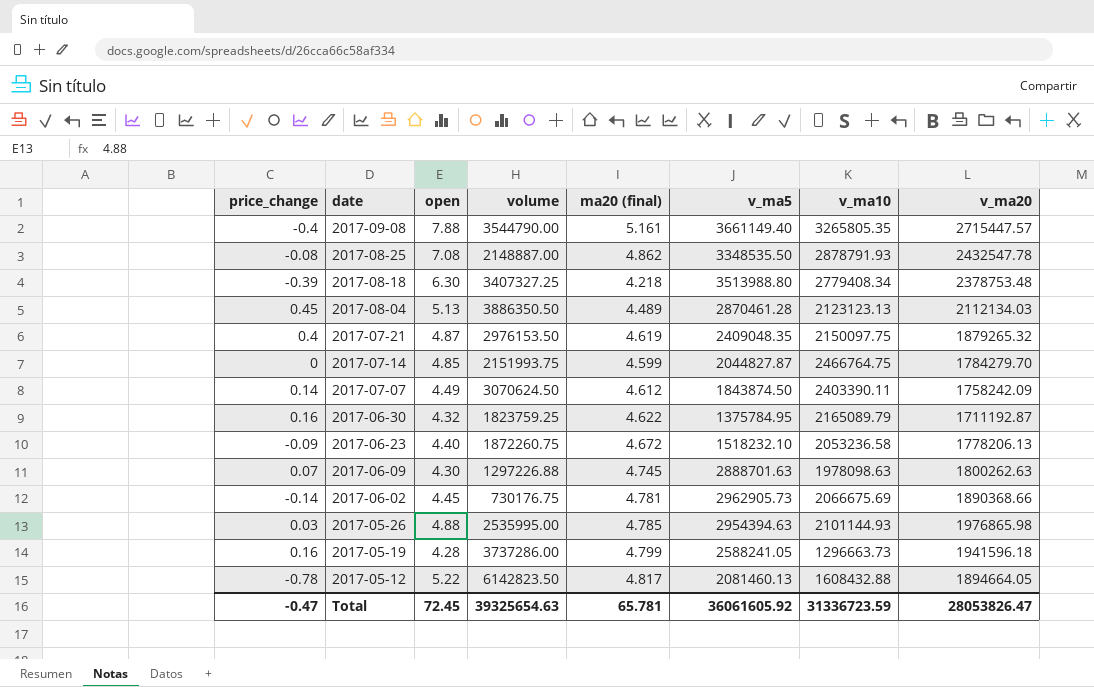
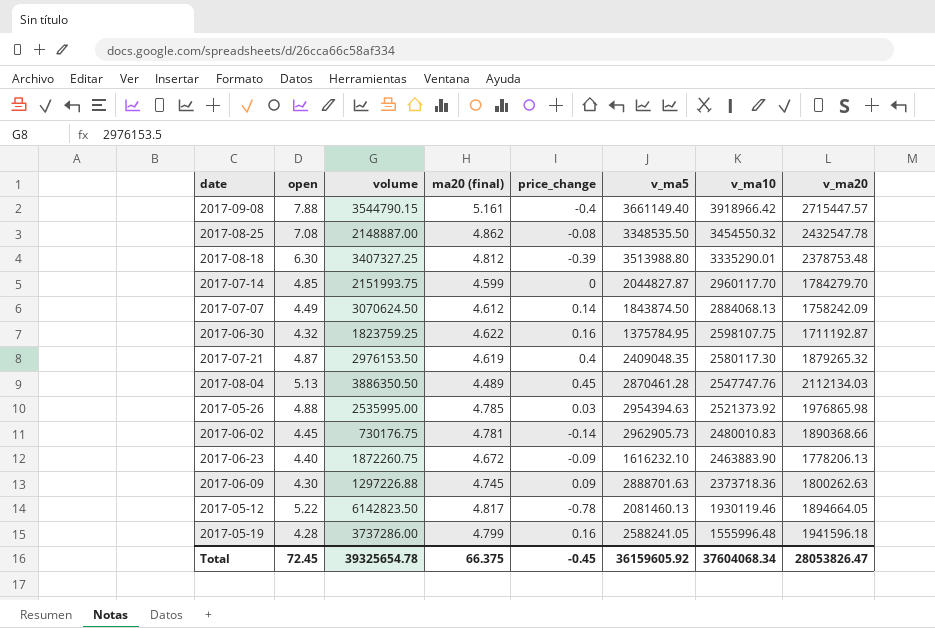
row order: date descending -> v_ma10 descending
column price_change | position: 1 -> 5
2017-09-08 | volume: 3544790.00 -> 3544790.15
2017-09-08 | v_ma10: 3265805.35 -> 3918966.42
2017-08-25 | v_ma10: 2878791.93 -> 3454550.32
2017-08-18 | ma20 (final): 4.218 -> 4.812
2017-08-18 | v_ma10: 2779408.34 -> 3335290.01
2017-07-14 | v_ma10: 2466764.75 -> 2960117.70
2017-07-07 | v_ma10: 2403390.11 -> 2884068.13
2017-06-30 | v_ma10: 2165089.79 -> 2598107.75
2017-07-21 | v_ma10: 2150097.75 -> 2580117.30
2017-08-04 | v_ma10: 2123123.13 -> 2547747.76
2017-05-26 | v_ma10: 2101144.93 -> 2521373.92
2017-06-02 | v_ma10: 2066675.69 -> 2480010.83
2017-06-23 | v_ma5: 1518232.10 -> 1616232.10
2017-06-23 | v_ma10: 2053236.58 -> 2463883.90
2017-06-09 | price_change: 0.07 -> 0.09
2017-06-09 | v_ma10: 1978098.63 -> 2373718.36
2017-05-12 | v_ma10: 1608432.88 -> 1930119.46
2017-05-19 | v_ma10: 1296663.73 -> 1555996.48
Total | volume: 39325654.63 -> 39325654.78
Total | ma20 (final): 65.781 -> 66.375
Total | price_change: -0.47 -> -0.45
Total | v_ma5: 36061605.92 -> 36159605.92
Total | v_ma10: 31336723.59 -> 37604068.34

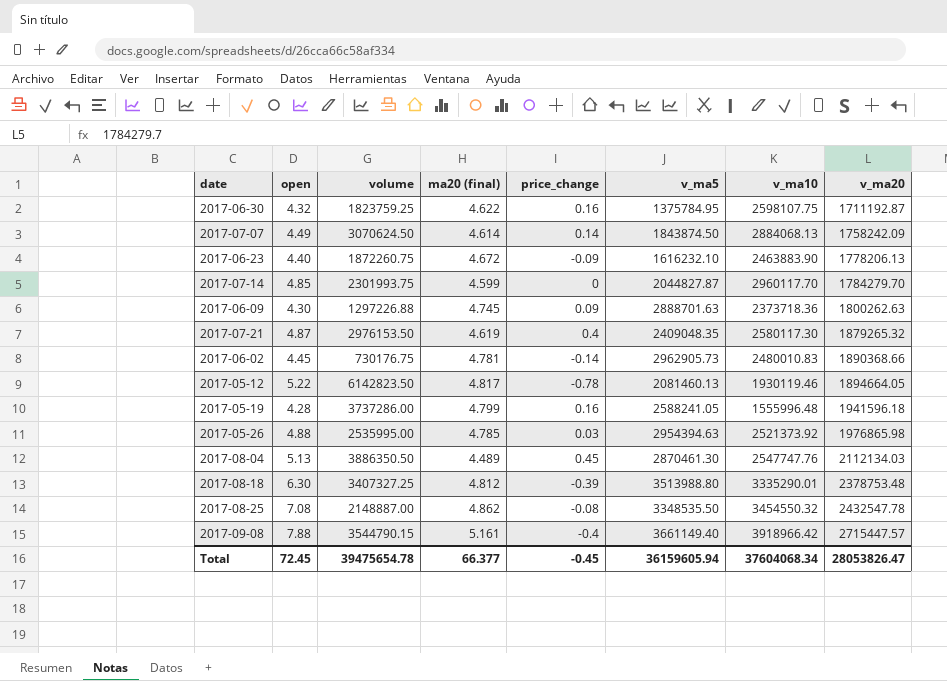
row order: v_ma10 descending -> v_ma20 ascending
2017-07-07 | ma20 (final): 4.612 -> 4.614
2017-07-14 | volume: 2151993.75 -> 2301993.75
2017-08-04 | v_ma5: 2870461.28 -> 2870461.30
Total | volume: 39325654.78 -> 39475654.78
Total | ma20 (final): 66.375 -> 66.377
Total | v_ma5: 36159605.92 -> 36159605.94

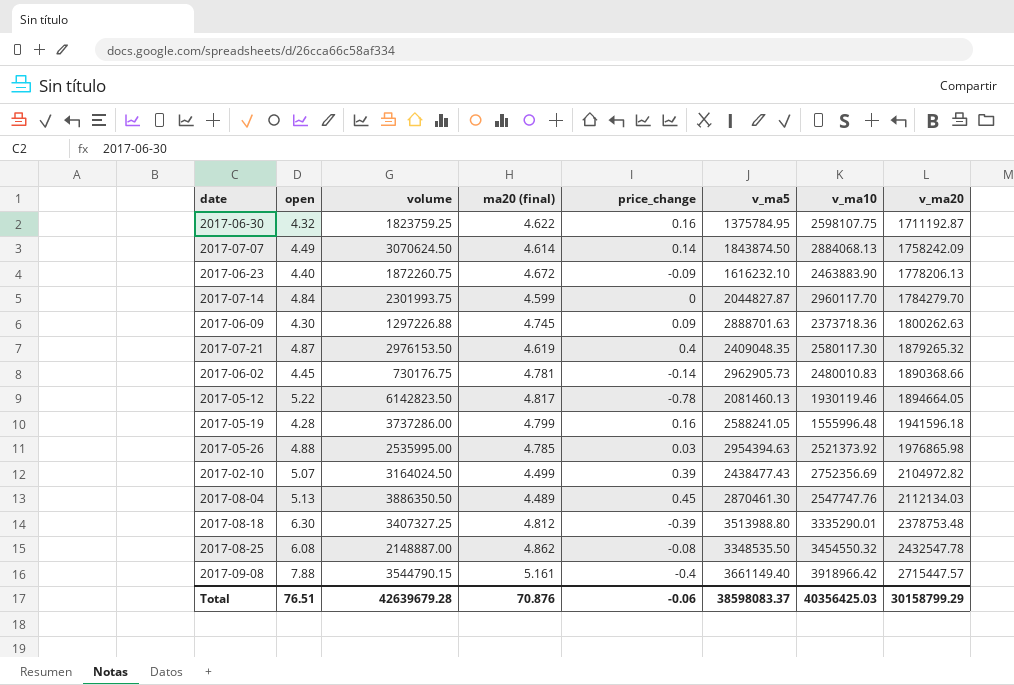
2017-07-14 | open: 4.85 -> 4.84
row 2017-02-10: none -> 5.07 | 3164024.50 | 4.499 | 0.39 | 2438477.43 | 2752356.69 | 2104972.82
2017-08-25 | open: 7.08 -> 6.08
Total | open: 72.45 -> 76.51
Total | volume: 39475654.78 -> 42639679.28
Total | ma20 (final): 66.377 -> 70.876
Total | price_change: -0.45 -> -0.06
Total | v_ma5: 36159605.94 -> 38598083.37
Total | v_ma10: 37604068.34 -> 40356425.03
Total | v_ma20: 28053826.47 -> 30158799.29

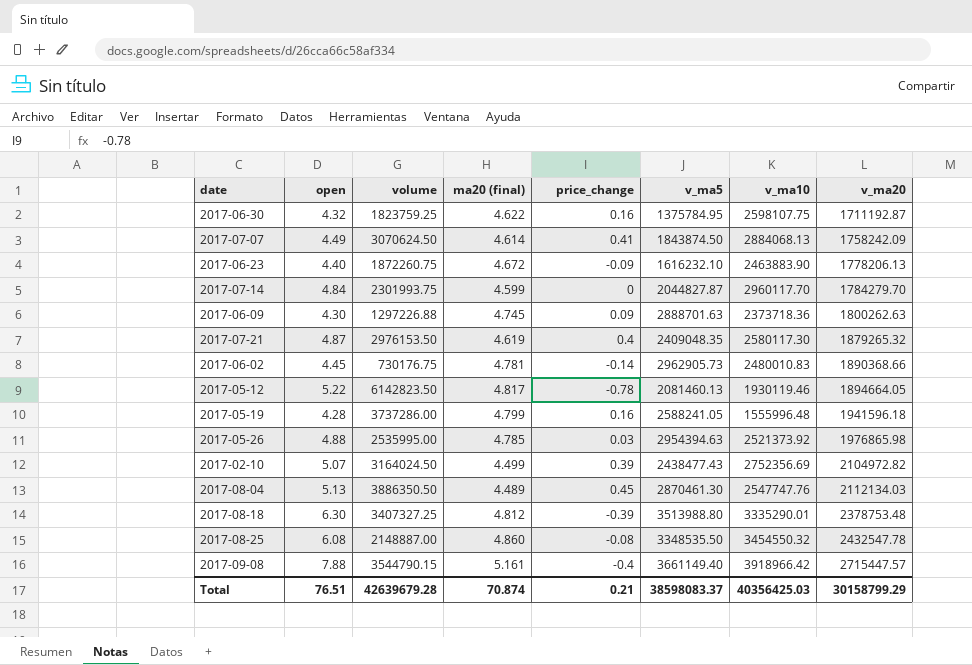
2017-07-07 | price_change: 0.14 -> 0.41
2017-08-25 | ma20 (final): 4.862 -> 4.860
Total | ma20 (final): 70.876 -> 70.874
Total | price_change: -0.06 -> 0.21

